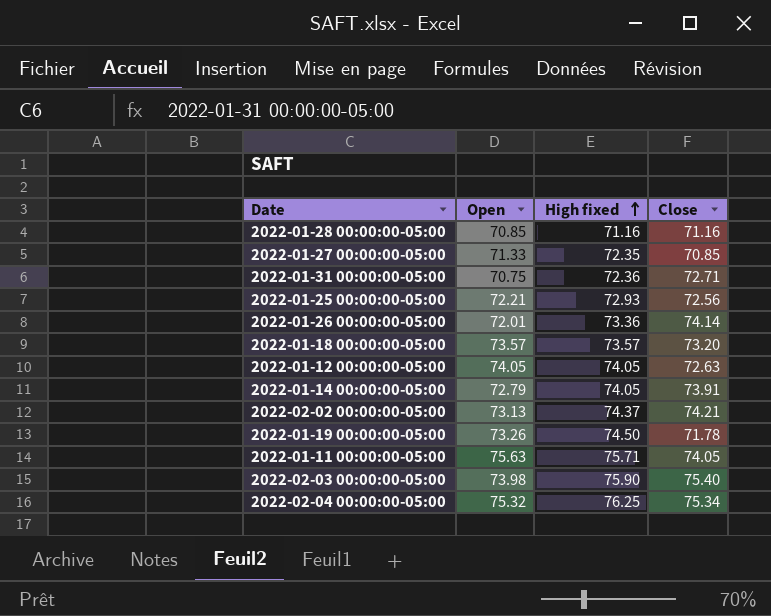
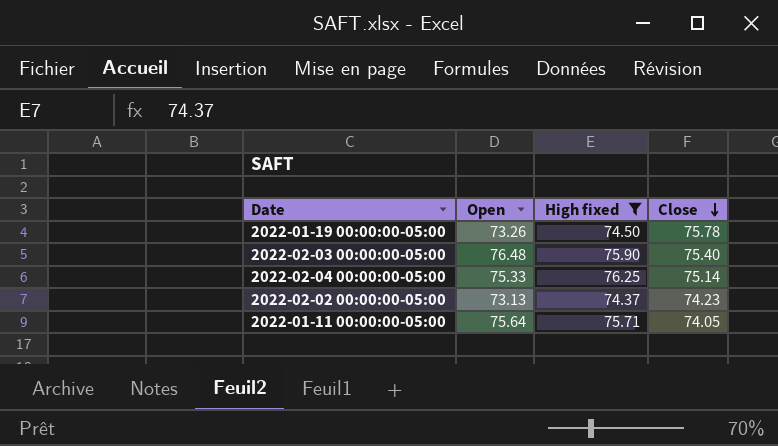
filter: none -> High fixed >= 74.37
row order: High fixed ascending -> Close descending
2022-01-19 00:00:00-05:00 | Close: 71.78 -> 75.78
2022-02-03 00:00:00-05:00 | Open: 73.98 -> 76.48
2022-02-04 00:00:00-05:00 | Open: 75.32 -> 75.33
2022-02-04 00:00:00-05:00 | Close: 75.34 -> 75.14
2022-02-02 00:00:00-05:00 | Close: 74.21 -> 74.23
2022-01-11 00:00:00-05:00 | Open: 75.63 -> 75.64

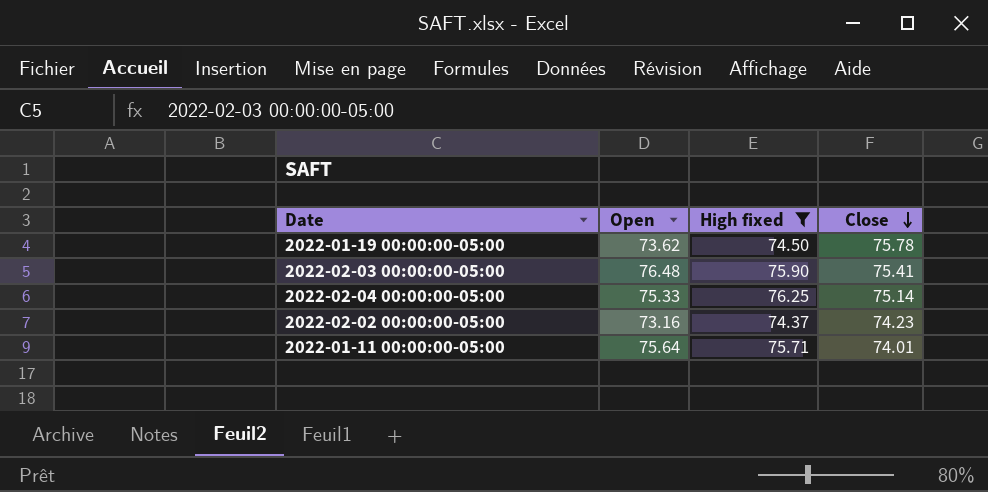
2022-01-19 00:00:00-05:00 | Open: 73.26 -> 73.62
2022-02-03 00:00:00-05:00 | Close: 75.40 -> 75.41
2022-02-02 00:00:00-05:00 | Open: 73.13 -> 73.16
2022-01-11 00:00:00-05:00 | Close: 74.05 -> 74.01

